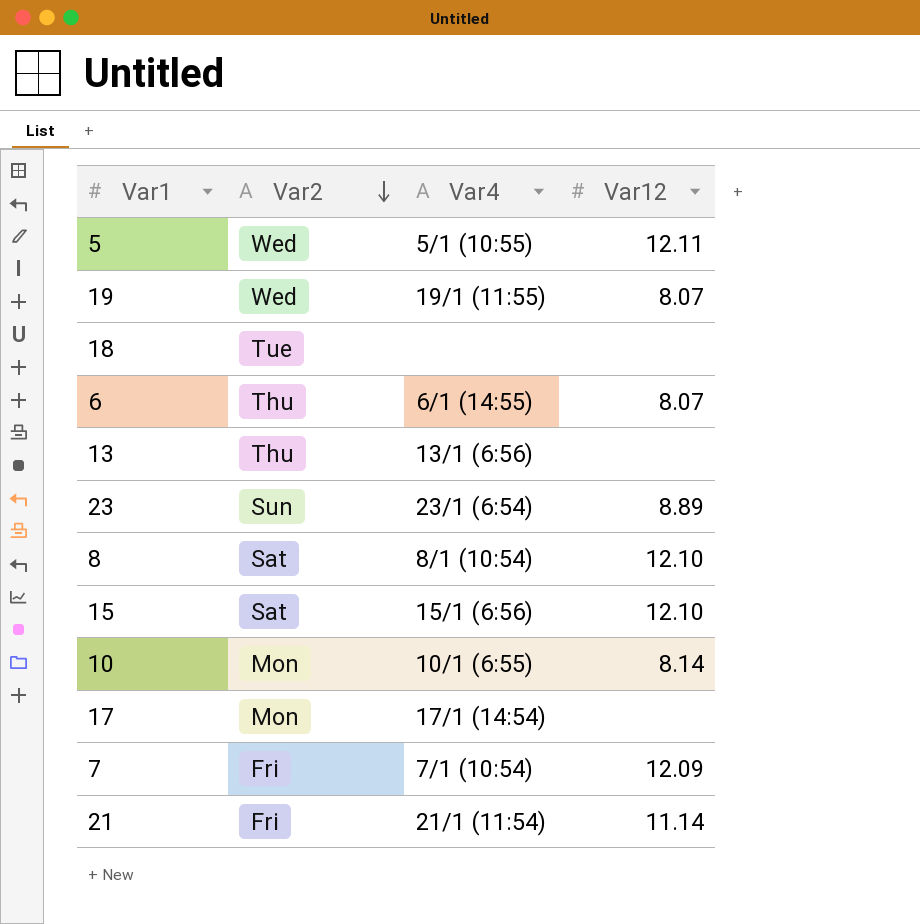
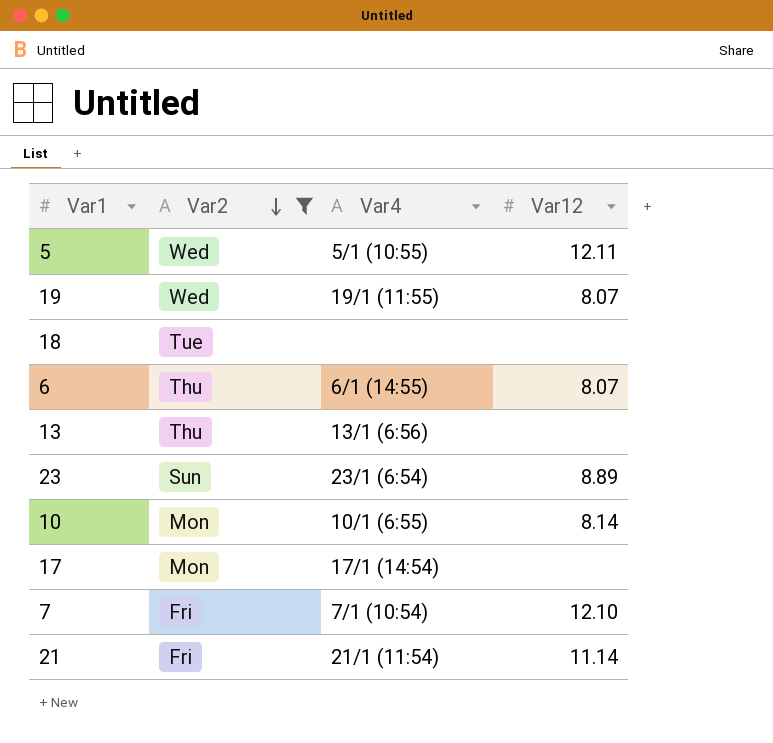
filter: none -> Var2 != Sat
7 | Var12: 12.09 -> 12.10

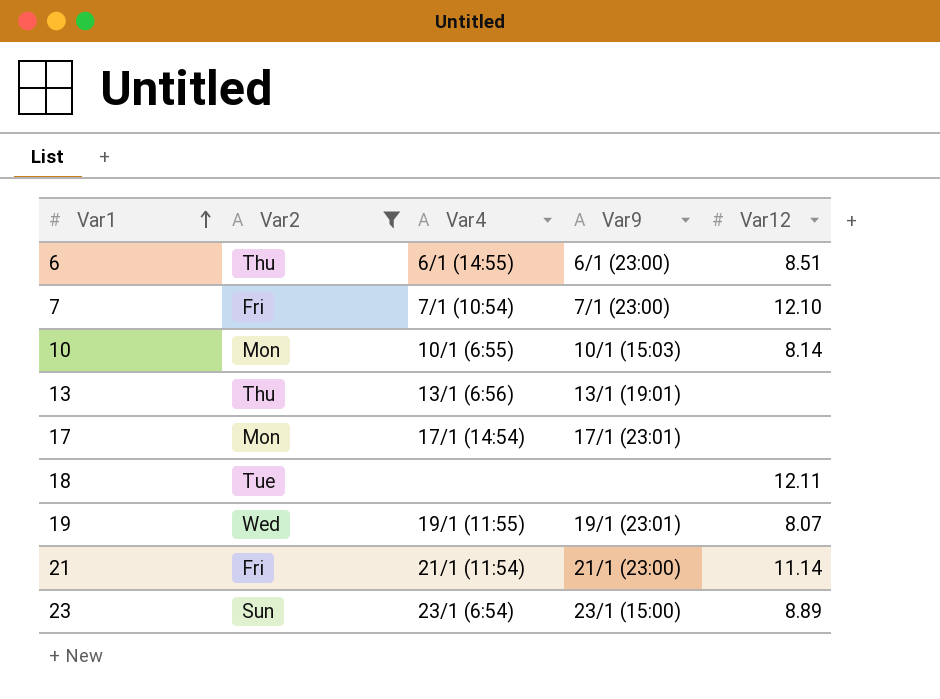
row order: Var2 descending -> Var1 ascending
column Var9 | position: none -> 4
row 5: Wed | 5/1 (10:55) | 12.11 -> none
6 | Var12: 8.07 -> 8.51
18 | Var12: none -> 12.11

